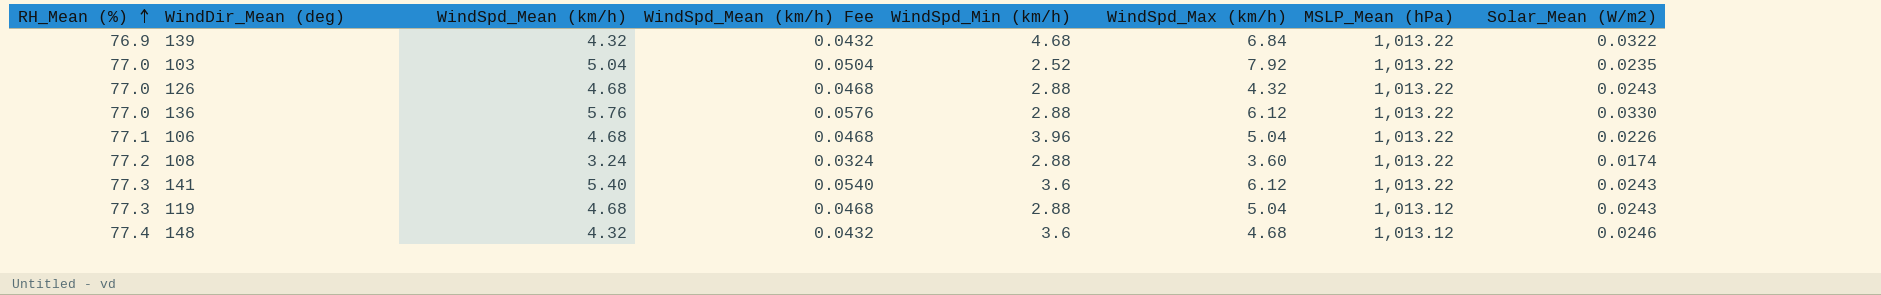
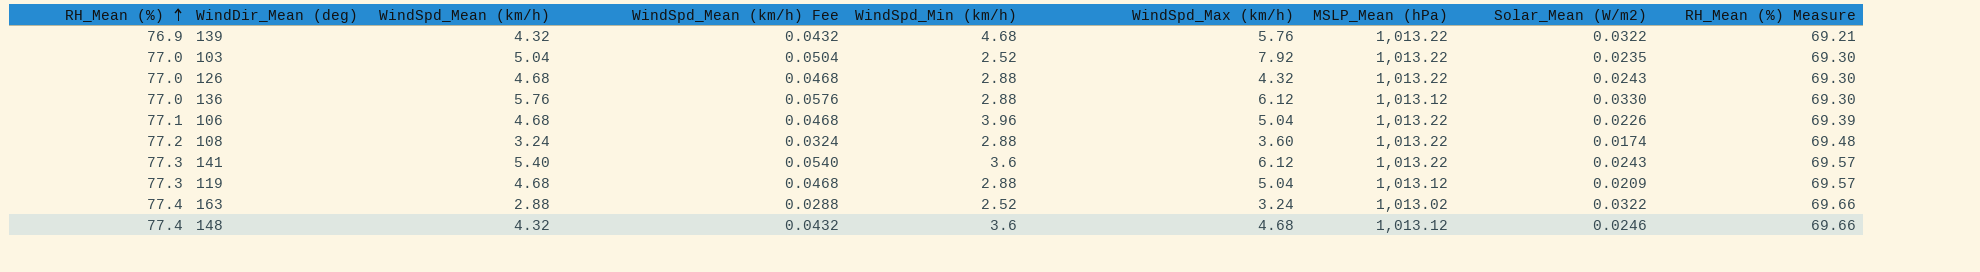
column RH_Mean (%) Measure | formula: none -> [RH_Mean (%)] * 0.9
139 | WindSpd_Max (km/h): 6.84 -> 5.76
136 | MSLP_Mean (hPa): 1,013.22 -> 1,013.12
119 | Solar_Mean (W/m2): 0.0243 -> 0.0209
row 163: none -> 77.4 | 2.88 | 0.0288 | 2.52 | 3.24 | 1,013.02 | 0.0322 | 69.66

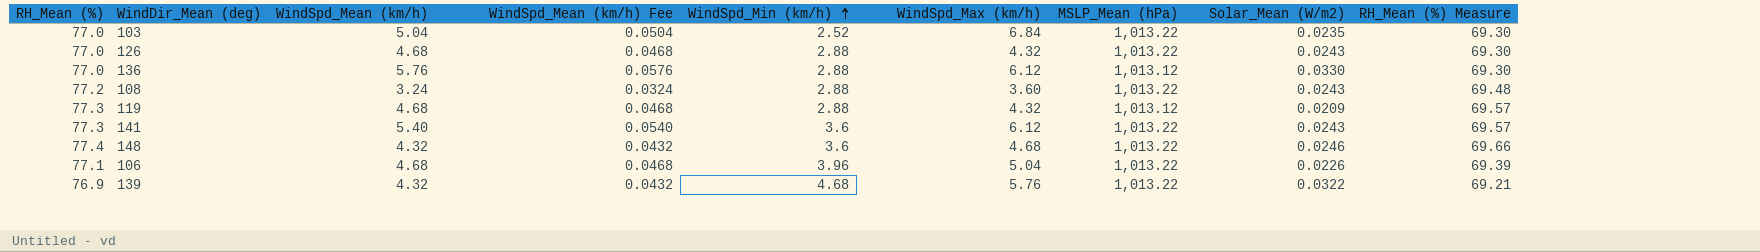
row order: RH_Mean (%) ascending -> WindSpd_Min (km/h) ascending
row 163: 77.4 | 2.88 | 0.0288 | 2.52 | 3.24 | 1,013.02 | 0.0322 | 69.66 -> none
103 | WindSpd_Max (km/h): 7.92 -> 6.84
108 | Solar_Mean (W/m2): 0.0174 -> 0.0243
119 | WindSpd_Max (km/h): 5.04 -> 4.32
148 | MSLP_Mean (hPa): 1,013.12 -> 1,013.22

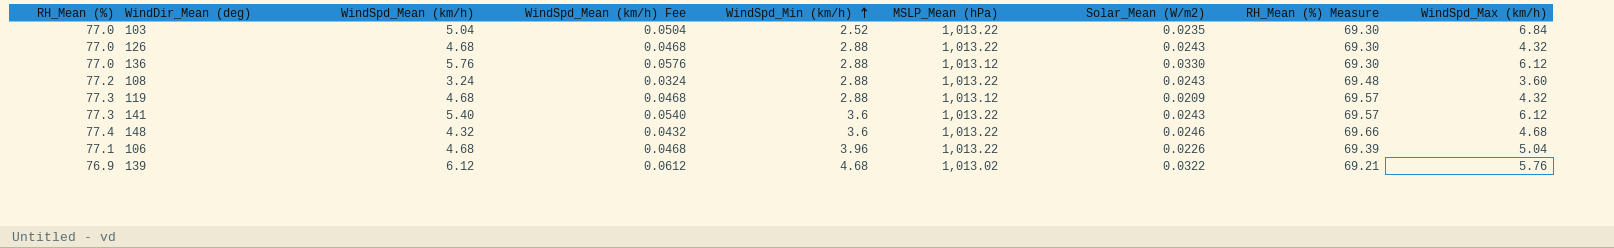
column WindSpd_Max (km/h) | position: 6 -> 9
139 | WindSpd_Mean (km/h): 4.32 -> 6.12
139 | WindSpd_Mean (km/h) Fee: 0.0432 -> 0.0612
139 | MSLP_Mean (hPa): 1,013.22 -> 1,013.02

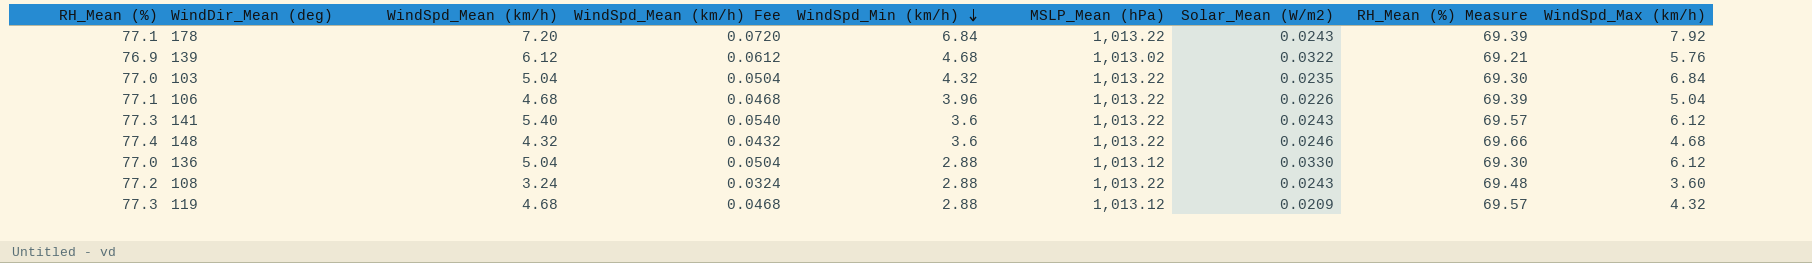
row order: WindSpd_Min (km/h) ascending -> WindSpd_Min (km/h) descending
row 126: 77.0 | 4.68 | 0.0468 | 2.88 | 1,013.22 | 0.0243 | 69.30 | 4.32 -> none
row 178: none -> 77.1 | 7.20 | 0.0720 | 6.84 | 1,013.22 | 0.0243 | 69.39 | 7.92
103 | WindSpd_Min (km/h): 2.52 -> 4.32
136 | WindSpd_Mean (km/h): 5.76 -> 5.04
136 | WindSpd_Mean (km/h) Fee: 0.0576 -> 0.0504

